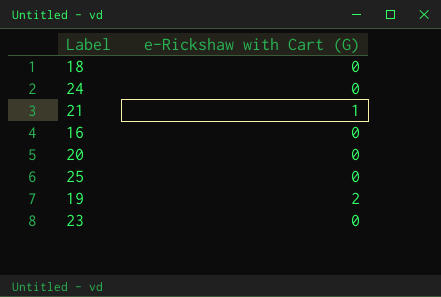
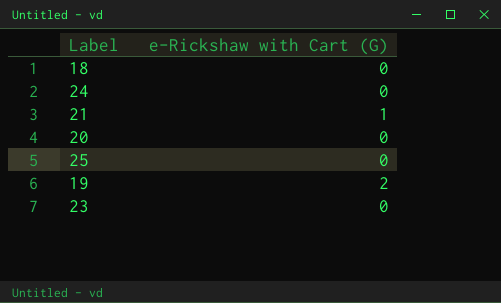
row 16: 0 -> none

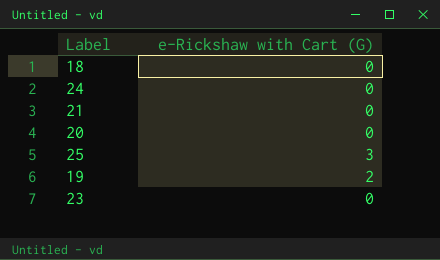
21 | e-Rickshaw with Cart (G): 1 -> 0
25 | e-Rickshaw with Cart (G): 0 -> 3

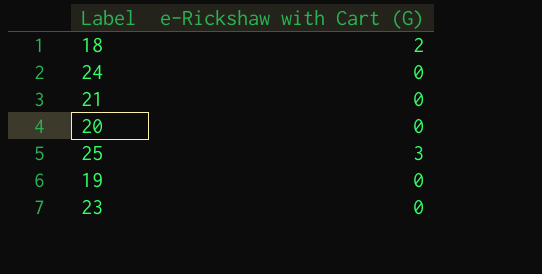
18 | e-Rickshaw with Cart (G): 0 -> 2
19 | e-Rickshaw with Cart (G): 2 -> 0

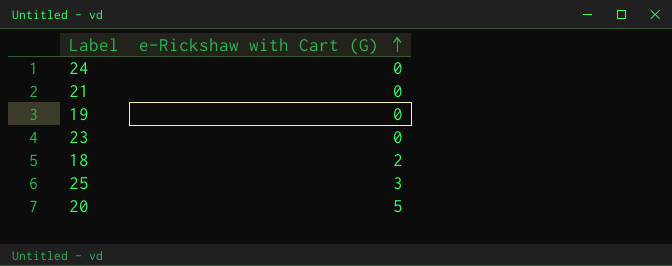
row order: none -> e-Rickshaw with Cart (G) ascending
20 | e-Rickshaw with Cart (G): 0 -> 5

